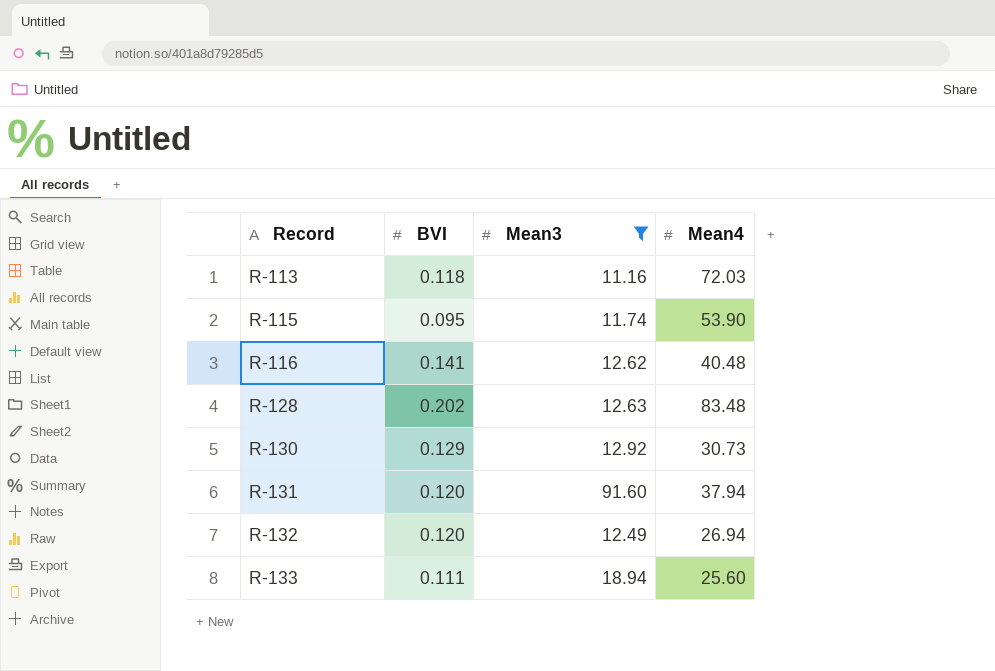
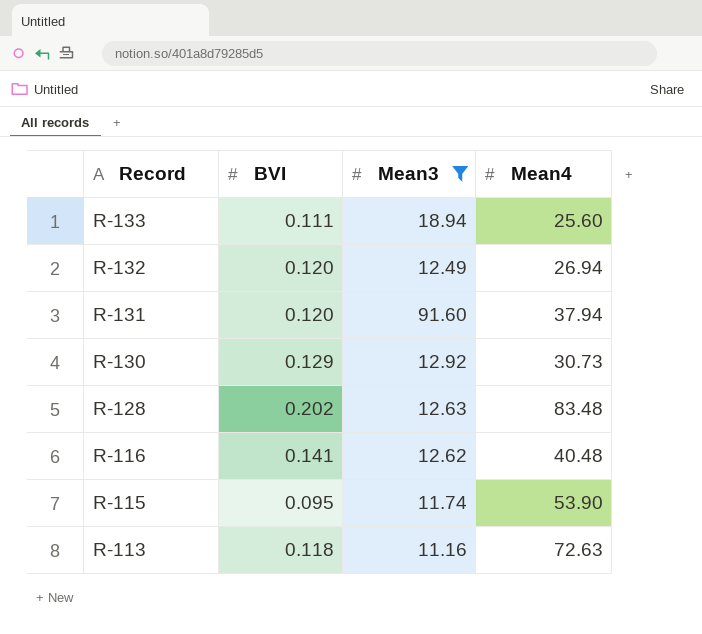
row order: Record ascending -> Record descending
R-113 | Mean4: 72.03 -> 72.63

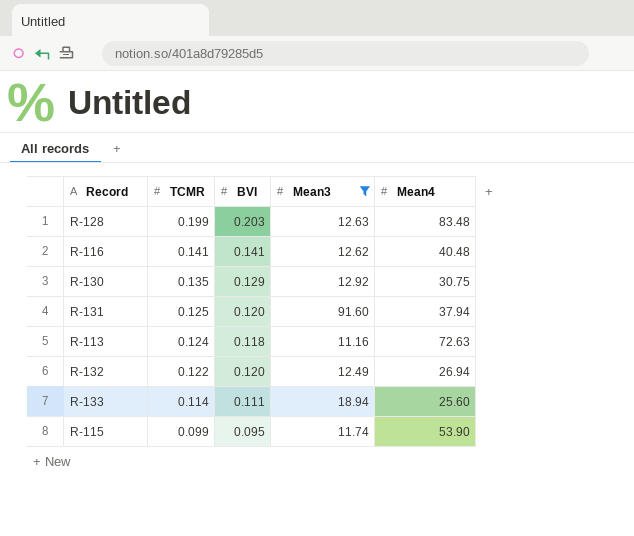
row order: Record descending -> TCMR descending
column TCMR | position: none -> 2
R-128 | BVI: 0.202 -> 0.203
R-130 | Mean4: 30.73 -> 30.75

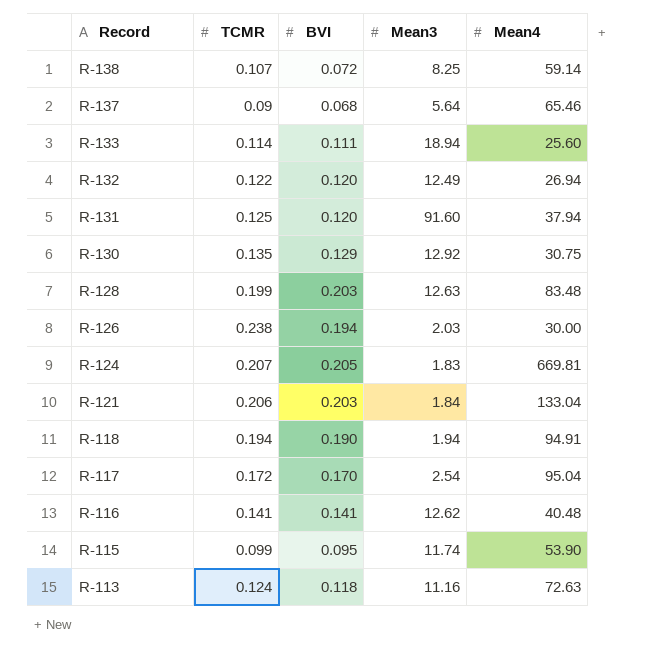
filter: Mean3 >= 11.16 -> none
row order: TCMR descending -> Record descending

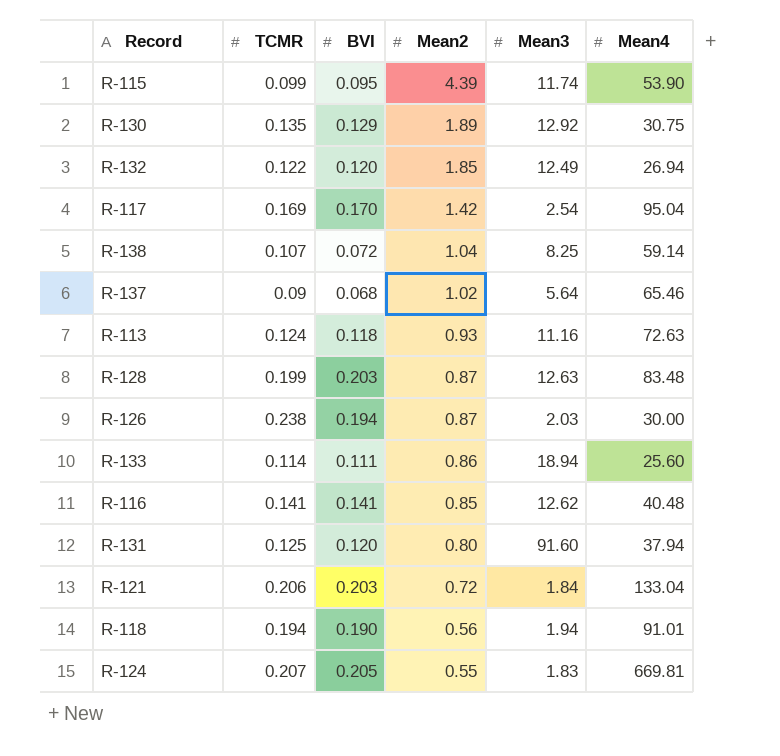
row order: Record descending -> Mean2 descending
column Mean2 | position: none -> 4
R-117 | TCMR: 0.172 -> 0.169
R-118 | Mean4: 94.91 -> 91.01

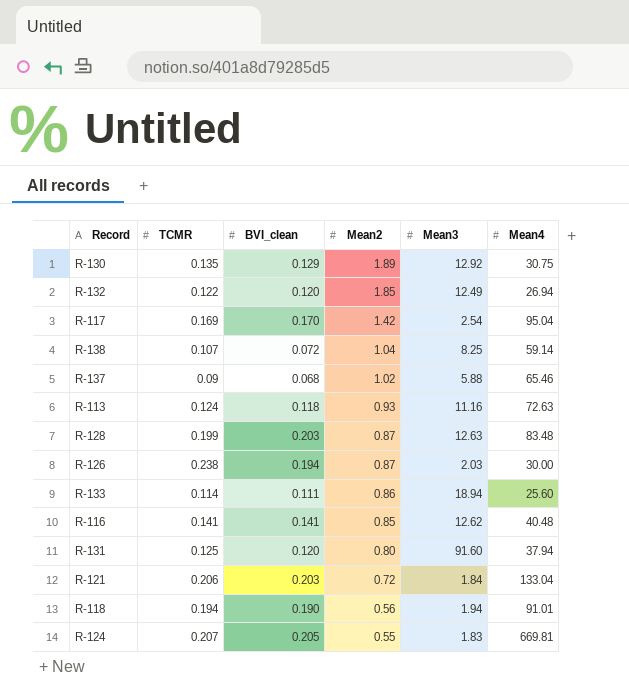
column name: BVI -> BVI_clean
row R-115: 0.099 | 0.095 | 4.39 | 11.74 | 53.90 -> none
R-137 | Mean3: 5.64 -> 5.88

